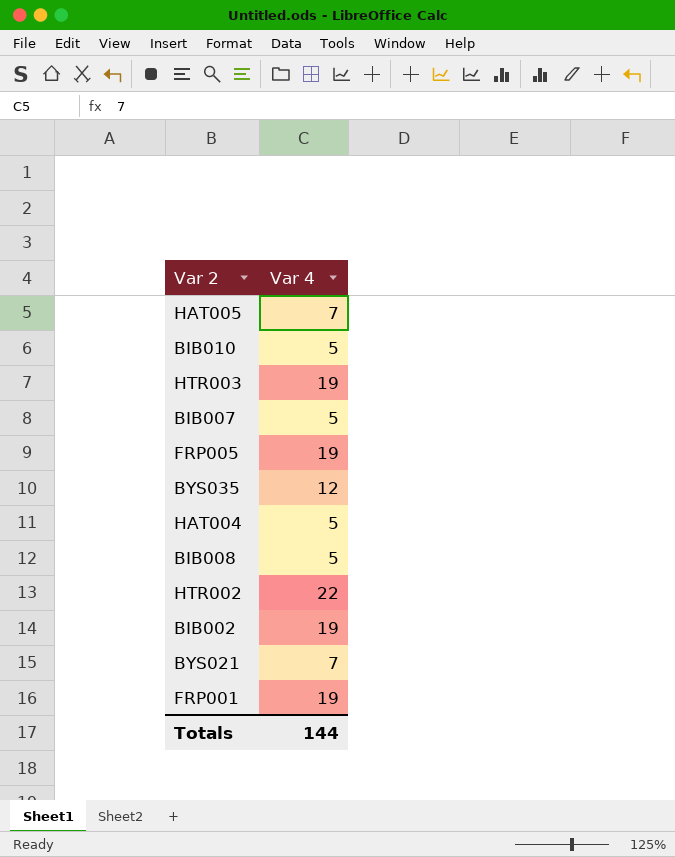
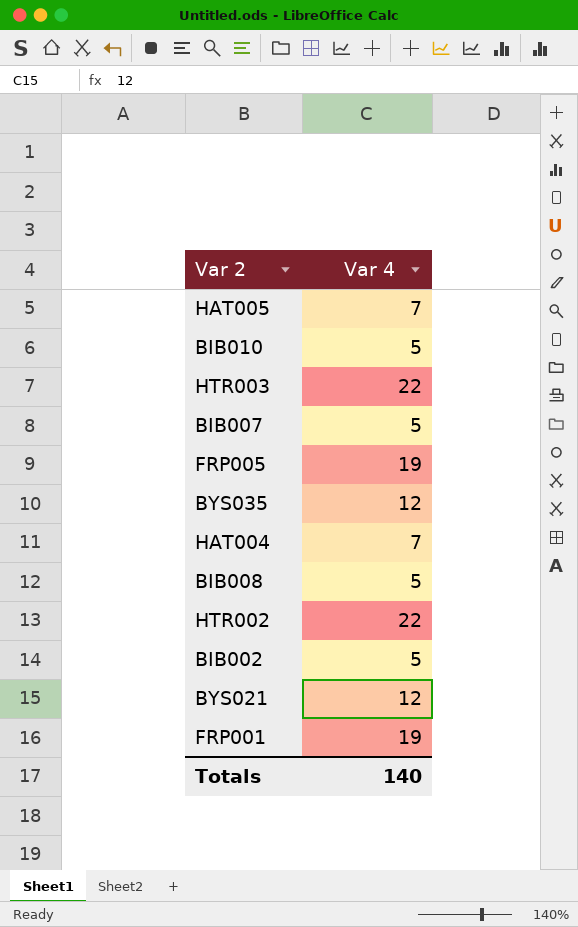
HTR003 | Var 4: 19 -> 22
HAT004 | Var 4: 5 -> 7
BIB002 | Var 4: 19 -> 5
BYS021 | Var 4: 7 -> 12
Totals | Var 4: 144 -> 140

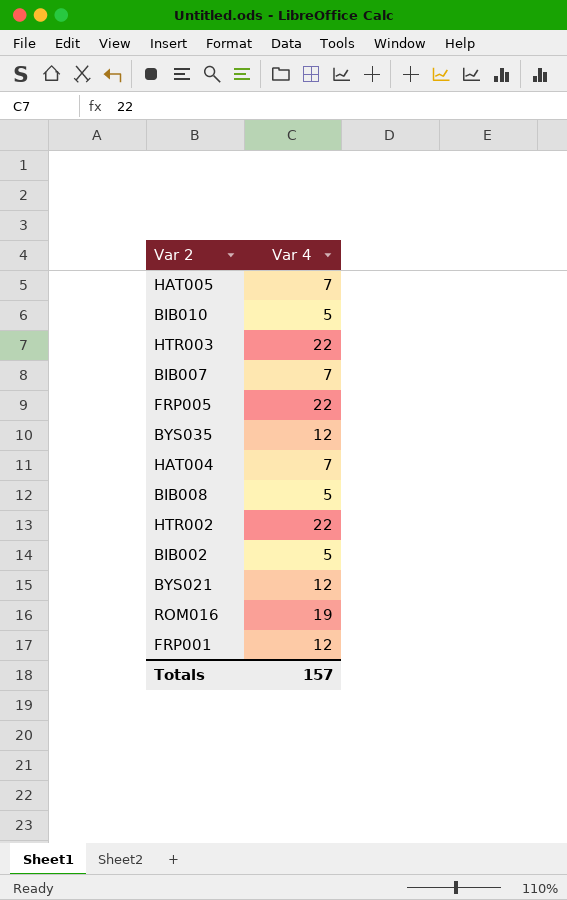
BIB007 | Var 4: 5 -> 7
FRP005 | Var 4: 19 -> 22
row ROM016: none -> 19
FRP001 | Var 4: 19 -> 12
Totals | Var 4: 140 -> 157

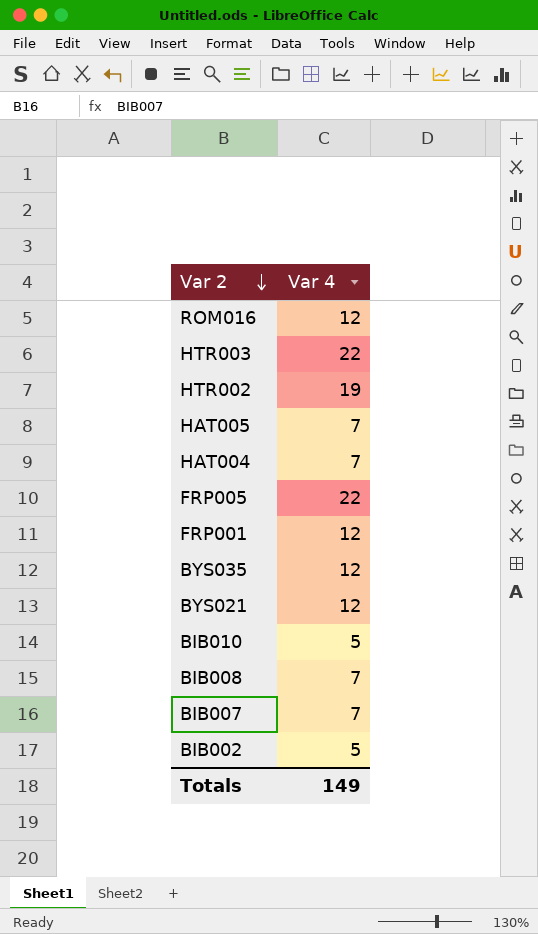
row order: none -> Var 2 descending
ROM016 | Var 4: 19 -> 12
HTR002 | Var 4: 22 -> 19
BIB008 | Var 4: 5 -> 7
Totals | Var 4: 157 -> 149

